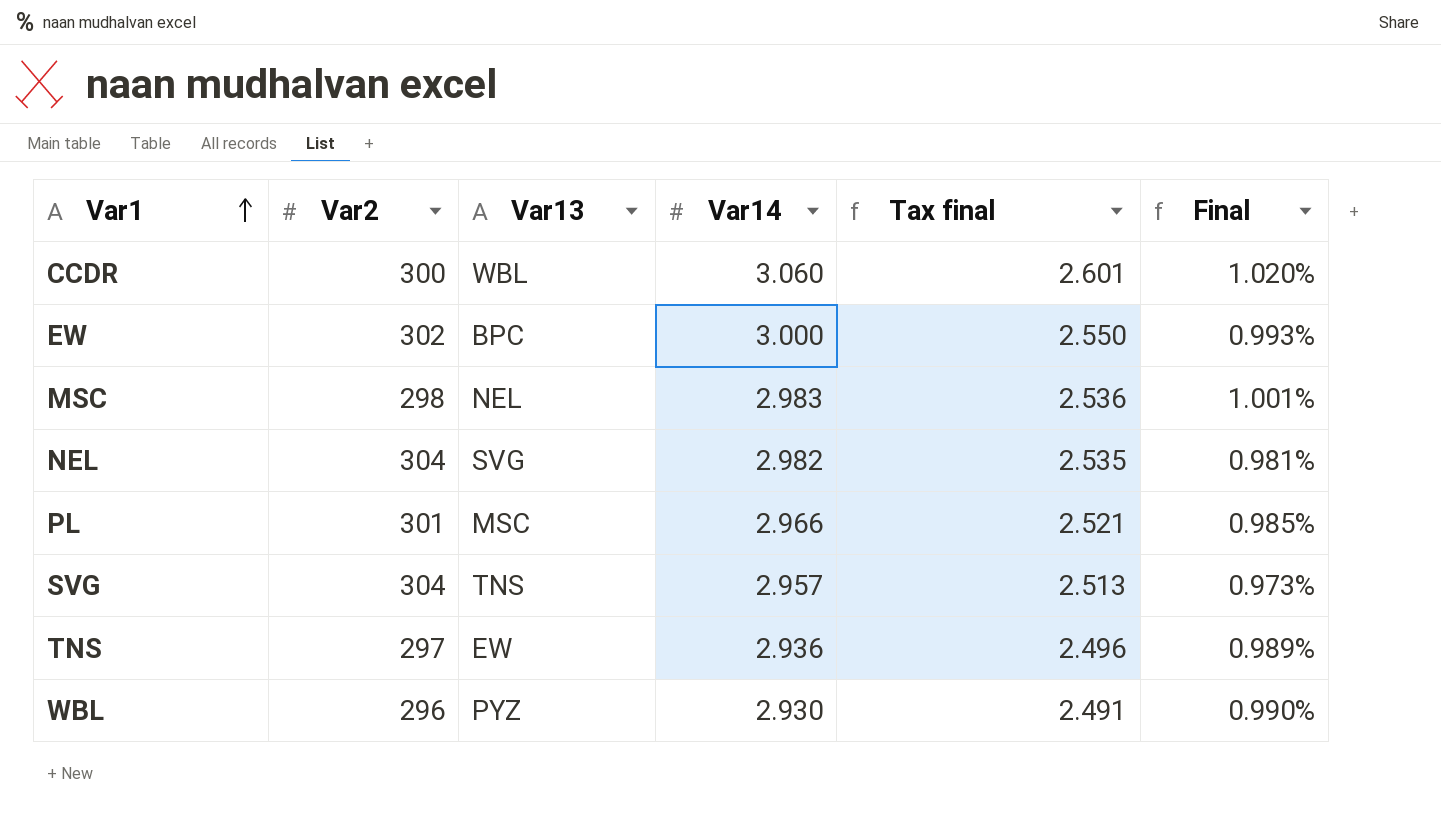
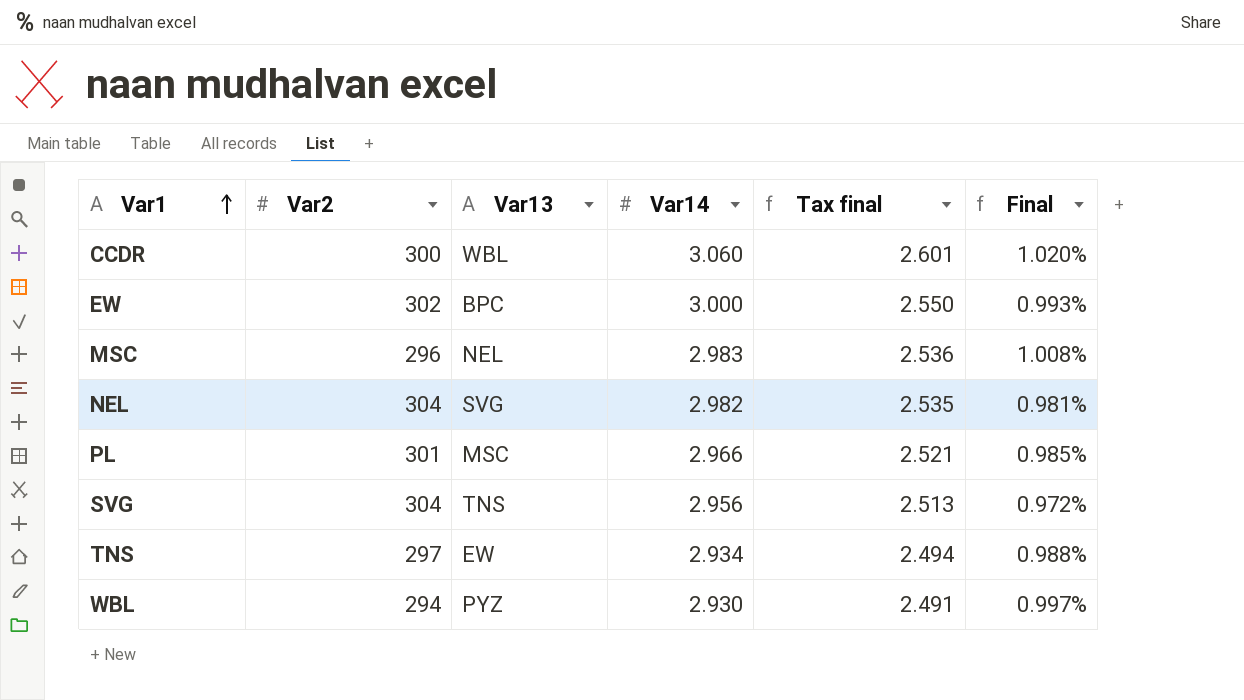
MSC | Var2: 298 -> 296
MSC | Final: 1.001% -> 1.008%
SVG | Var14: 2.957 -> 2.956
SVG | Final: 0.973% -> 0.972%
TNS | Var14: 2.936 -> 2.934
TNS | Tax final: 2.496 -> 2.494
TNS | Final: 0.989% -> 0.988%
WBL | Var2: 296 -> 294
WBL | Final: 0.990% -> 0.997%

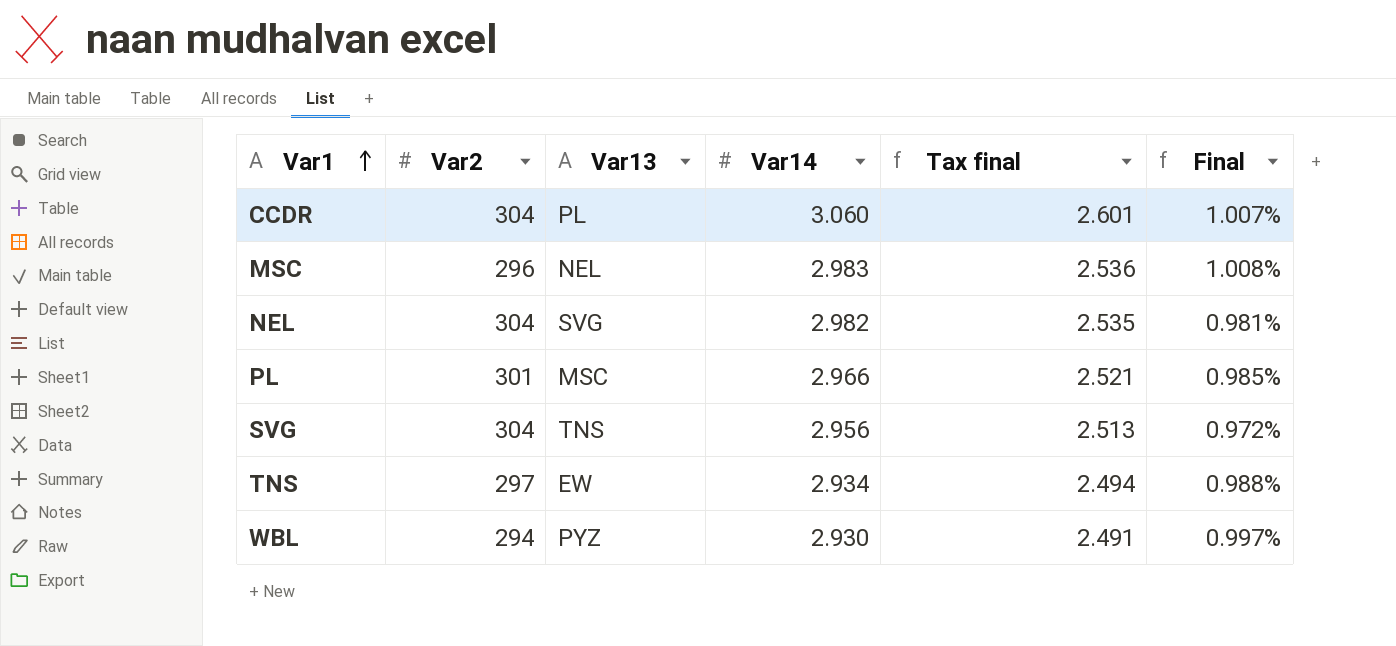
row EW: 302 | BPC | 3.000 | 2.550 | 0.993% -> none
CCDR | Var2: 300 -> 304
CCDR | Var13: WBL -> PL
CCDR | Final: 1.020% -> 1.007%

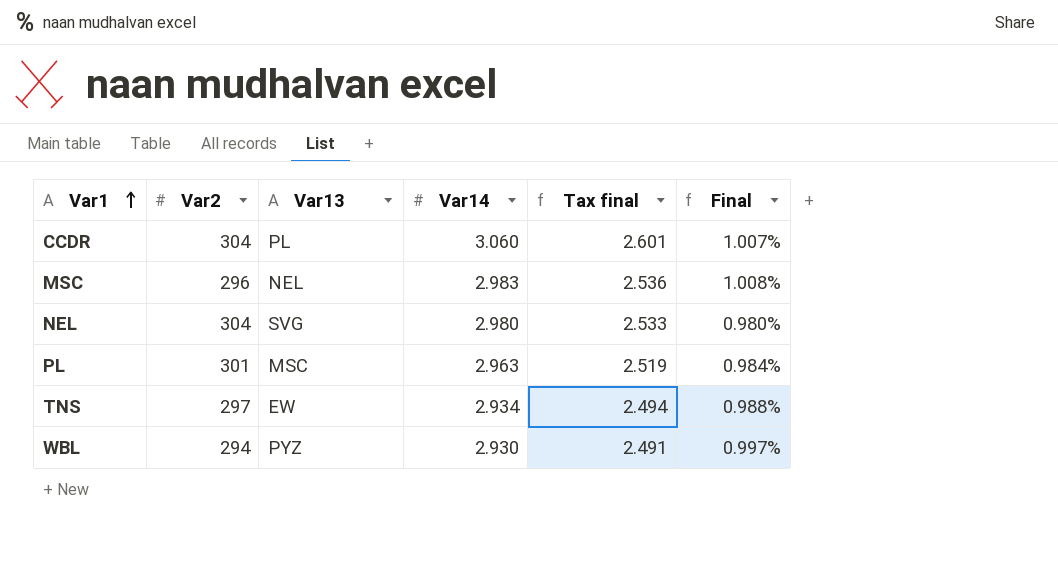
row SVG: 304 | TNS | 2.956 | 2.513 | 0.972% -> none
NEL | Var14: 2.982 -> 2.980
NEL | Tax final: 2.535 -> 2.533
NEL | Final: 0.981% -> 0.980%
PL | Var14: 2.966 -> 2.963
PL | Tax final: 2.521 -> 2.519
PL | Final: 0.985% -> 0.984%

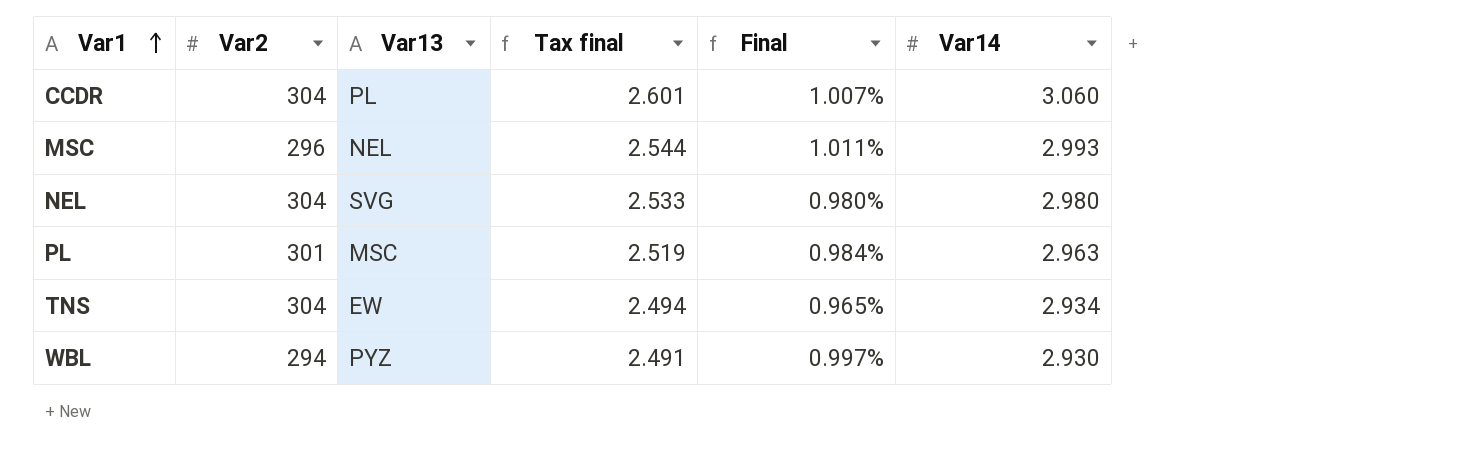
column Var14 | position: 4 -> 6
MSC | Tax final: 2.536 -> 2.544
MSC | Final: 1.008% -> 1.011%
MSC | Var14: 2.983 -> 2.993
TNS | Var2: 297 -> 304
TNS | Final: 0.988% -> 0.965%

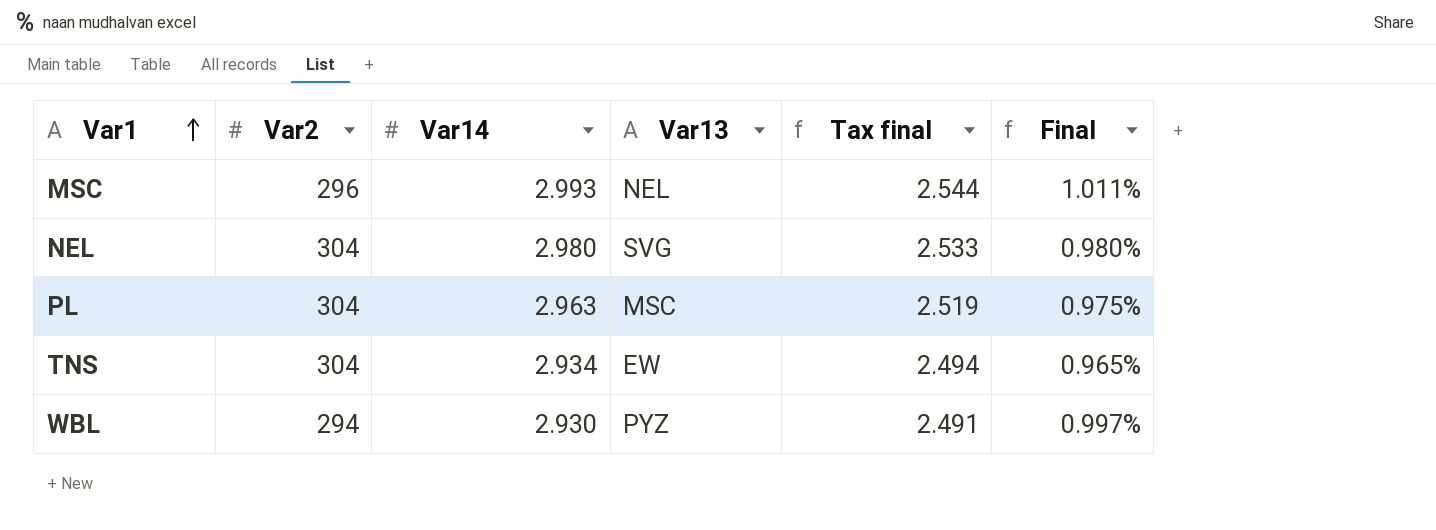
column Var14 | position: 6 -> 3
row CCDR: 304 | PL | 2.601 | 1.007% | 3.060 -> none
PL | Var2: 301 -> 304
PL | Final: 0.984% -> 0.975%

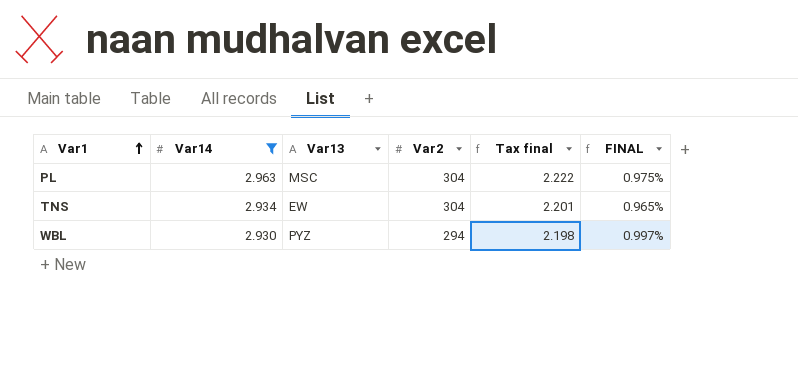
filter: none -> Var14 <= 2.963
column Var2 | position: 2 -> 4
column Tax final | formula: [Var14] * 0.85 -> [Var14] * 0.75
column name: Final -> FINAL

